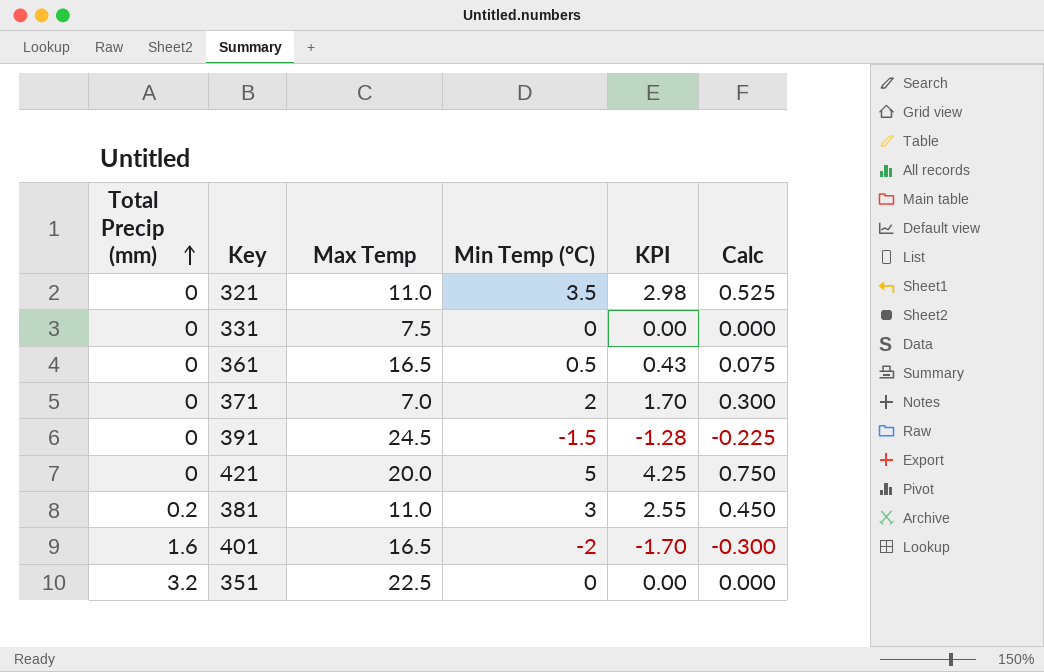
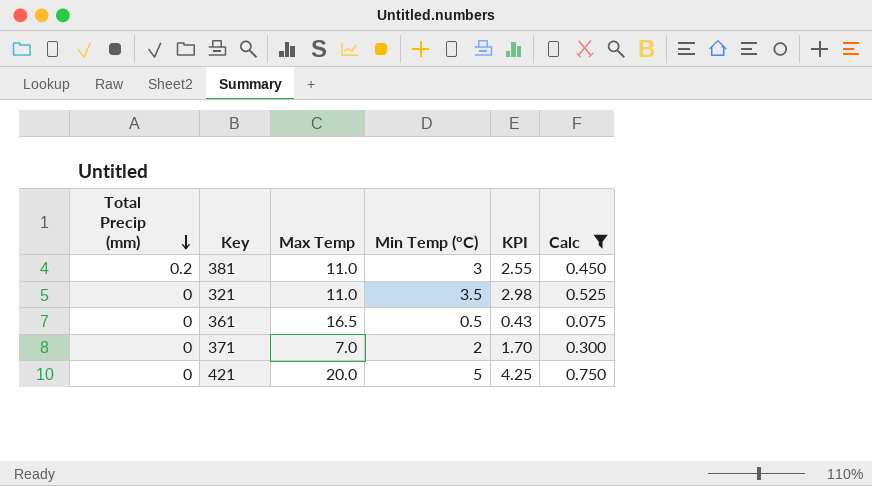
filter: none -> Calc >= 0.075
row order: Total Precip (mm) ascending -> Total Precip (mm) descending

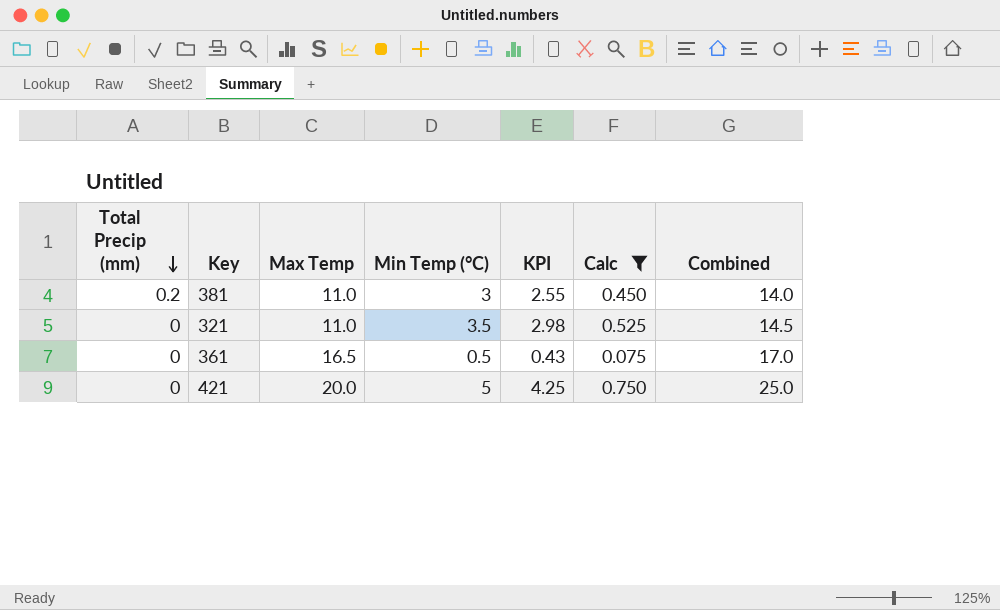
column Combined | formula: none -> [Max Temp] + [Min Temp (°C)]
row 371: 0 | 7.0 | 2 | 1.70 | 0.300 -> none

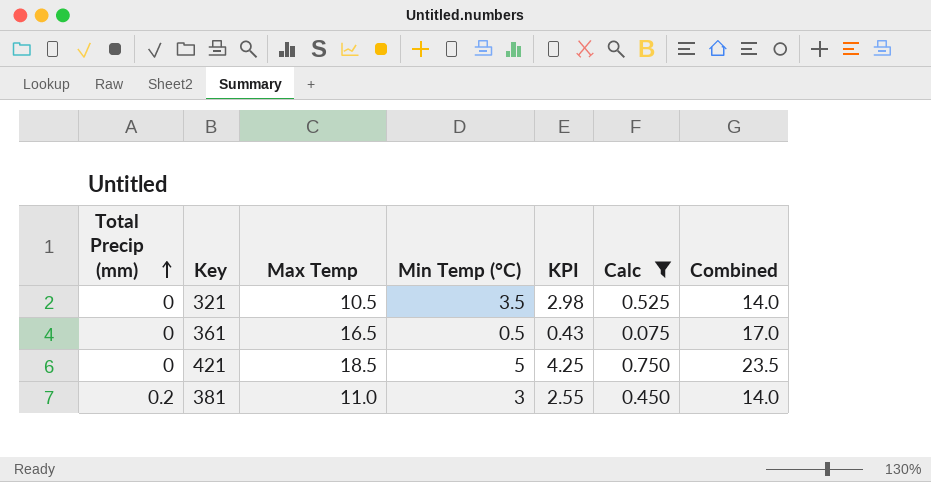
row order: Total Precip (mm) descending -> Total Precip (mm) ascending
321 | Max Temp: 11.0 -> 10.5
321 | Combined: 14.5 -> 14.0
421 | Max Temp: 20.0 -> 18.5
421 | Combined: 25.0 -> 23.5

